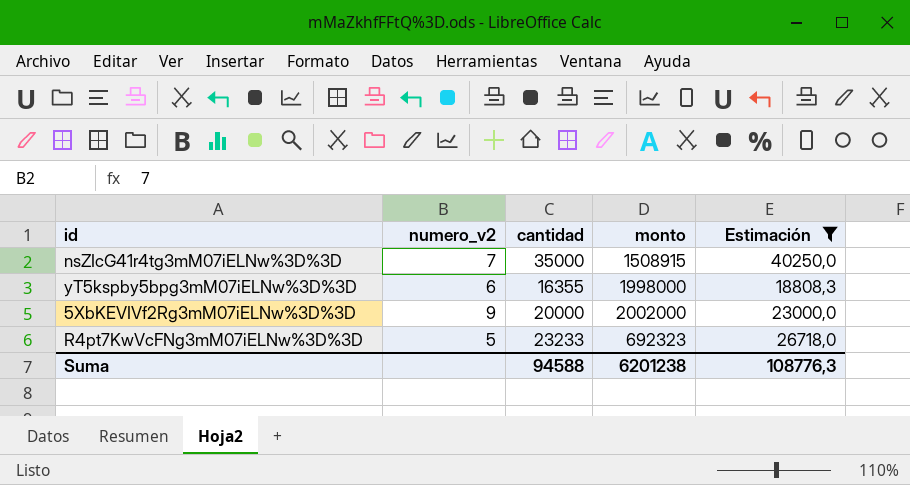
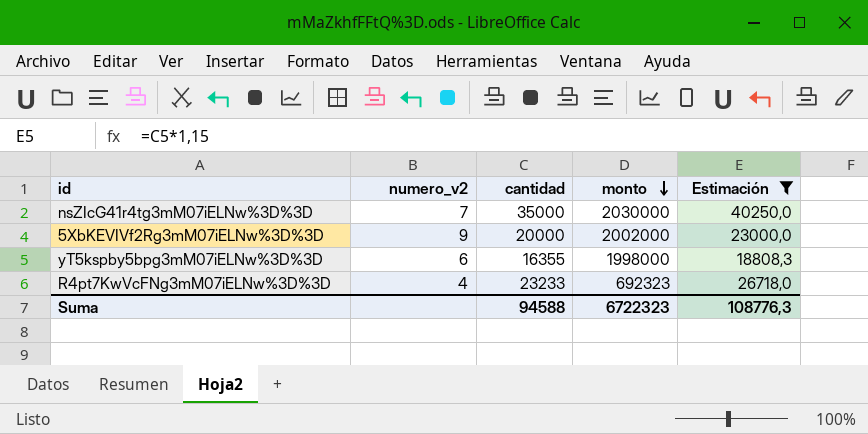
row order: none -> monto descending
nsZIcG41r4tg3mM07iELNw%3D%3D | monto: 1508915 -> 2030000
R4pt7KwVcFNg3mM07iELNw%3D%3D | numero_v2: 5 -> 4
Suma | monto: 6201238 -> 6722323

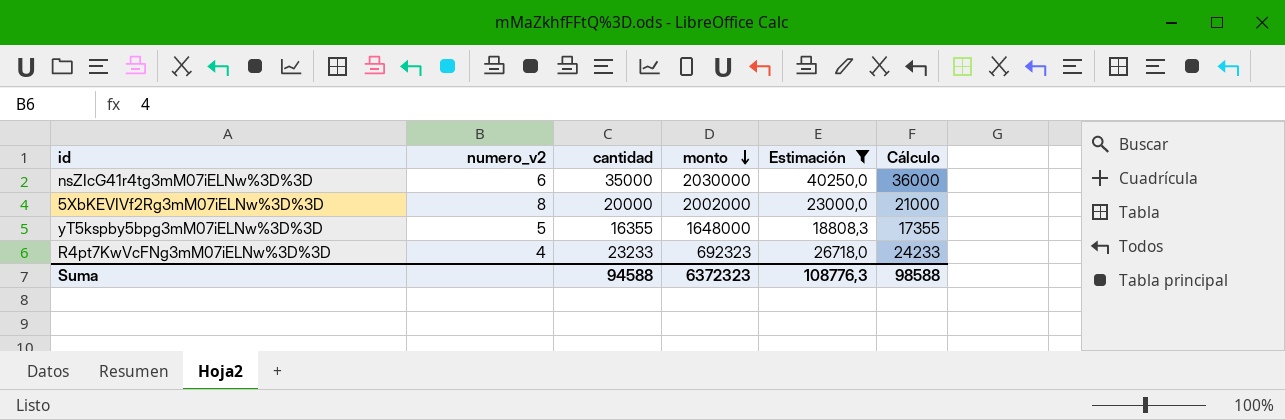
column Cálculo | formula: none -> [cantidad] + 1000
nsZIcG41r4tg3mM07iELNw%3D%3D | numero_v2: 7 -> 6
5XbKEVIVf2Rg3mM07iELNw%3D%3D | numero_v2: 9 -> 8
yT5kspby5bpg3mM07iELNw%3D%3D | numero_v2: 6 -> 5
yT5kspby5bpg3mM07iELNw%3D%3D | monto: 1998000 -> 1648000
Suma | monto: 6722323 -> 6372323

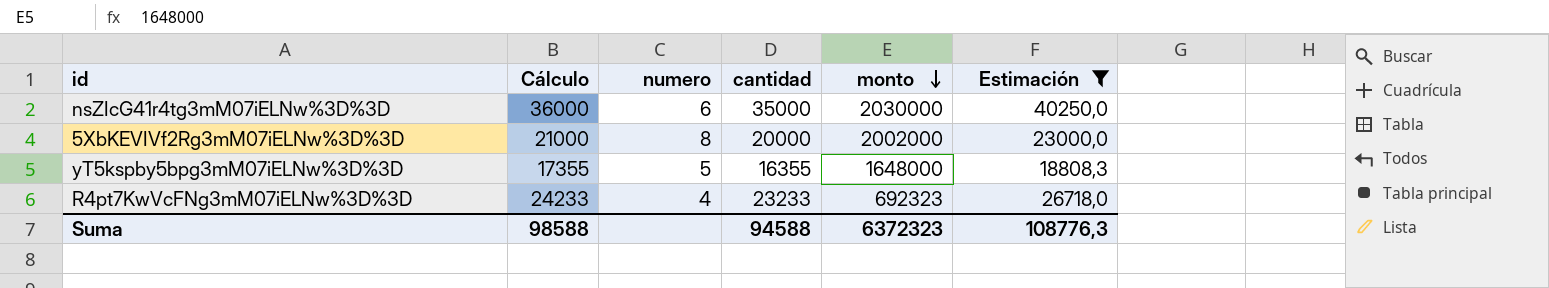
column Cálculo | position: 6 -> 2
column name: numero_v2 -> numero

